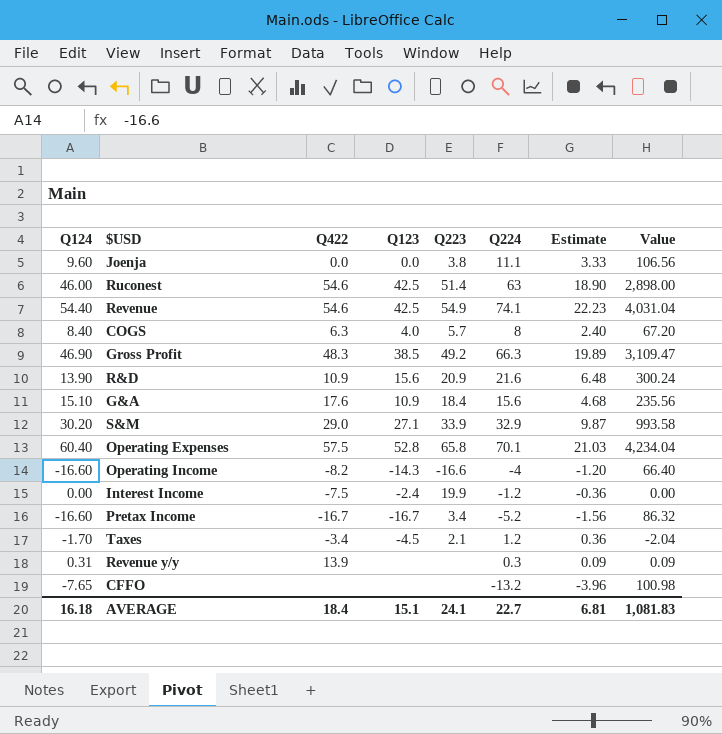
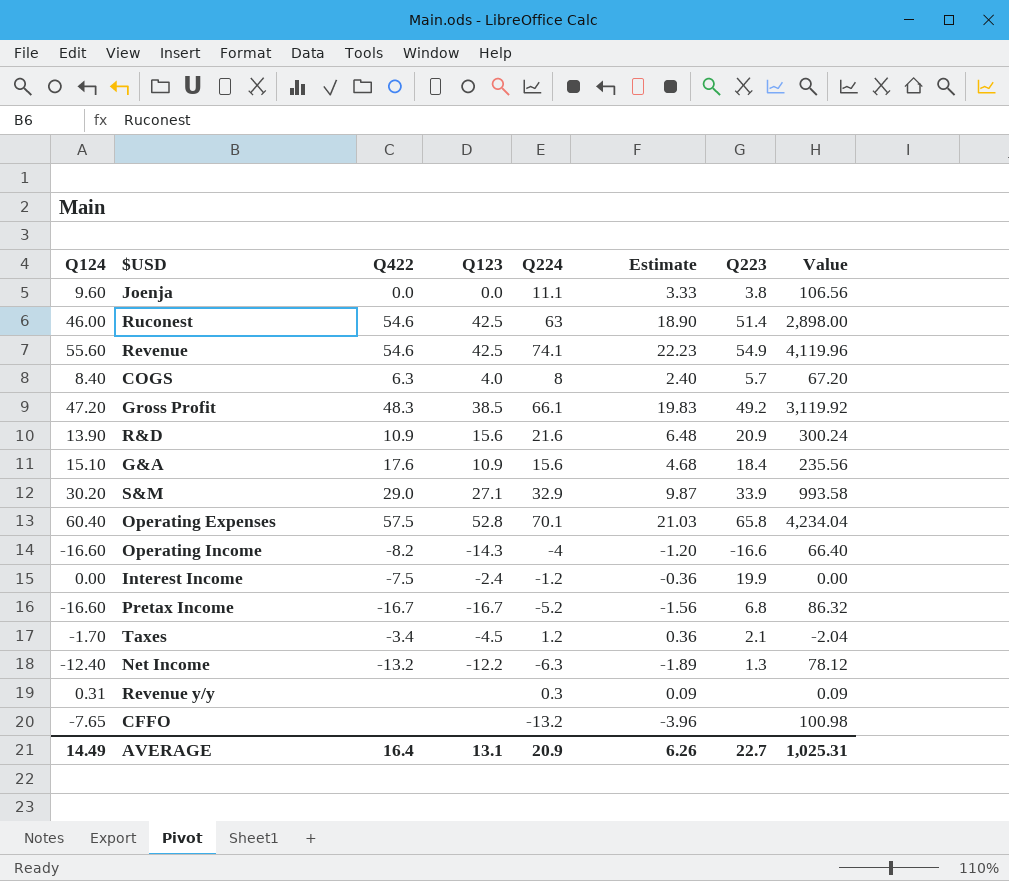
column Q223 | position: 5 -> 7
Revenue | Q124: 54.40 -> 55.60
Revenue | Value: 4,031.04 -> 4,119.96
Gross Profit | Q124: 46.90 -> 47.20
Gross Profit | Q224: 66.3 -> 66.1
Gross Profit | Estimate: 19.89 -> 19.83
Gross Profit | Value: 3,109.47 -> 3,119.92
Pretax Income | Q223: 3.4 -> 6.8
row Net Income: none -> -12.40 | -13.2 | -12.2 | -6.3 | -1.89 | 1.3 | 78.12
Revenue y/y | Q422: 13.9 -> none
AVERAGE | Q124: 16.18 -> 14.49
AVERAGE | Q422: 18.4 -> 16.4
AVERAGE | Q123: 15.1 -> 13.1
AVERAGE | Q224: 22.7 -> 20.9
AVERAGE | Estimate: 6.81 -> 6.26
AVERAGE | Q223: 24.1 -> 22.7
AVERAGE | Value: 1,081.83 -> 1,025.31

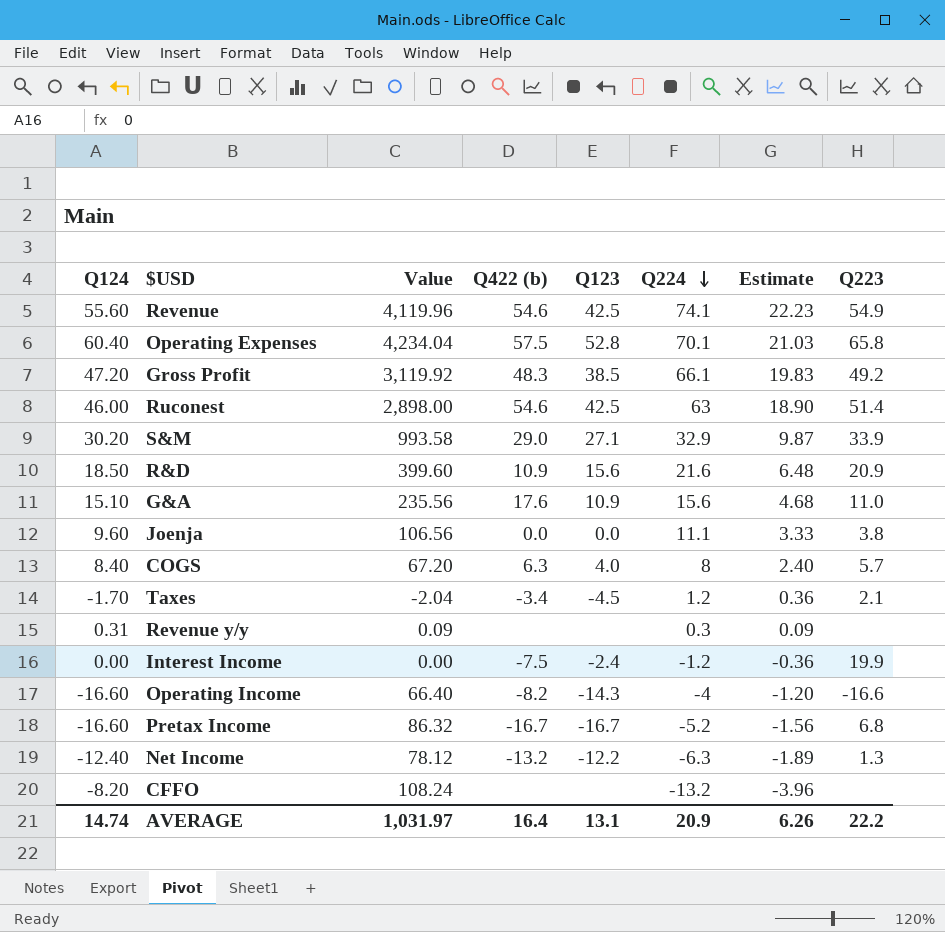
row order: none -> Q224 descending
column Value | position: 8 -> 3
column name: Q422 -> Q422 (b)
R&D | Q124: 13.90 -> 18.50
R&D | Value: 300.24 -> 399.60
G&A | Q223: 18.4 -> 11.0
CFFO | Q124: -7.65 -> -8.20
CFFO | Value: 100.98 -> 108.24
AVERAGE | Q124: 14.49 -> 14.74
AVERAGE | Value: 1,025.31 -> 1,031.97
AVERAGE | Q223: 22.7 -> 22.2

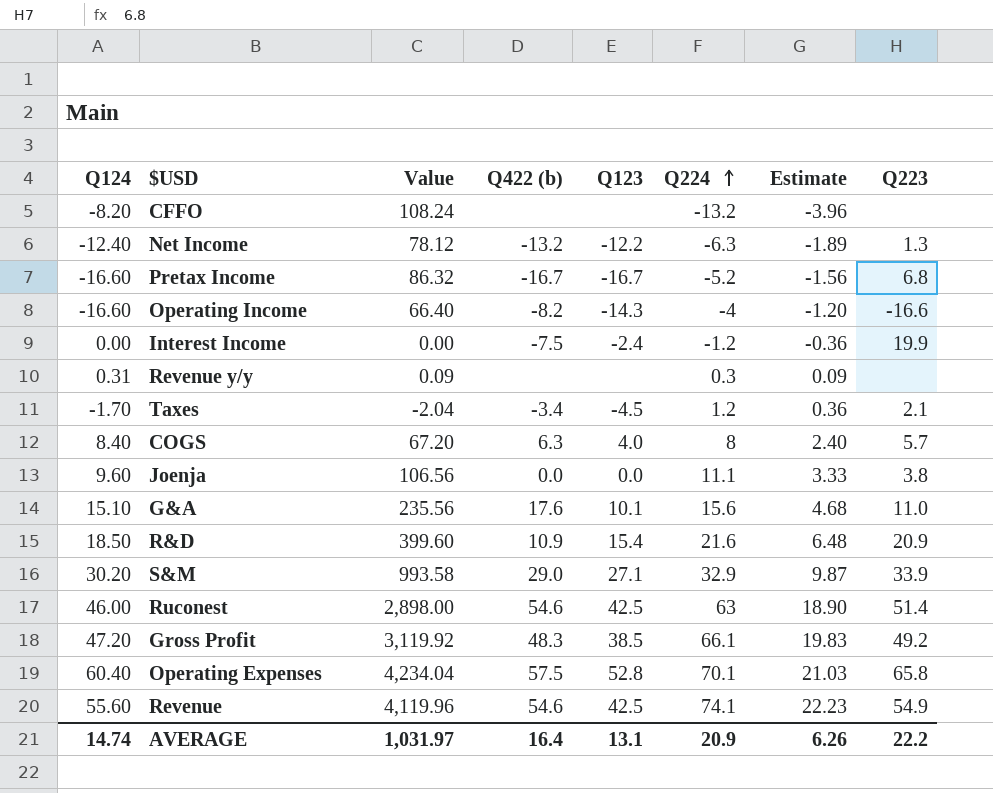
row order: Q224 descending -> Q224 ascending
G&A | Q123: 10.9 -> 10.1
R&D | Q123: 15.6 -> 15.4

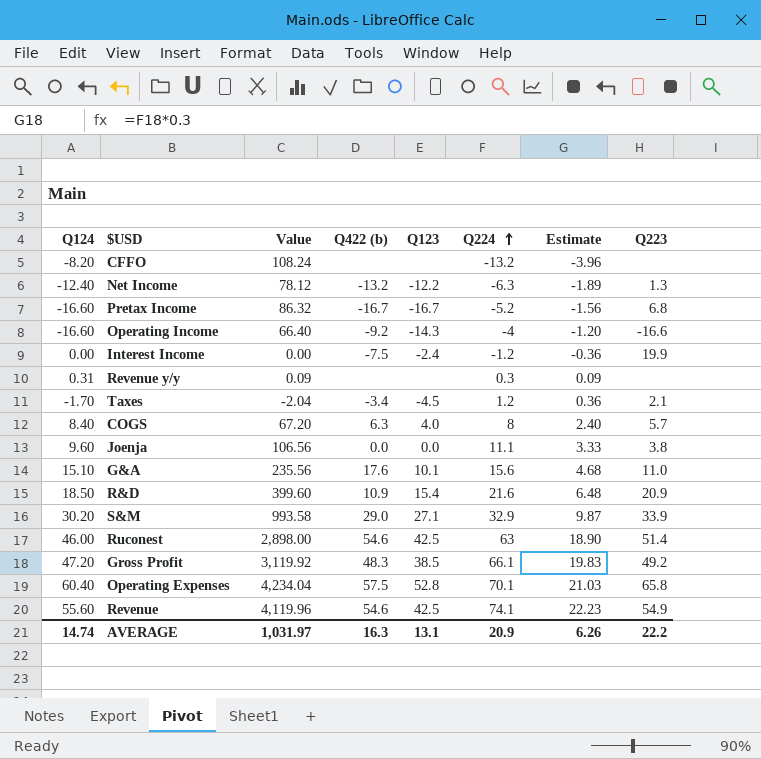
Operating Income | Q422 (b): -8.2 -> -9.2
AVERAGE | Q422 (b): 16.4 -> 16.3

